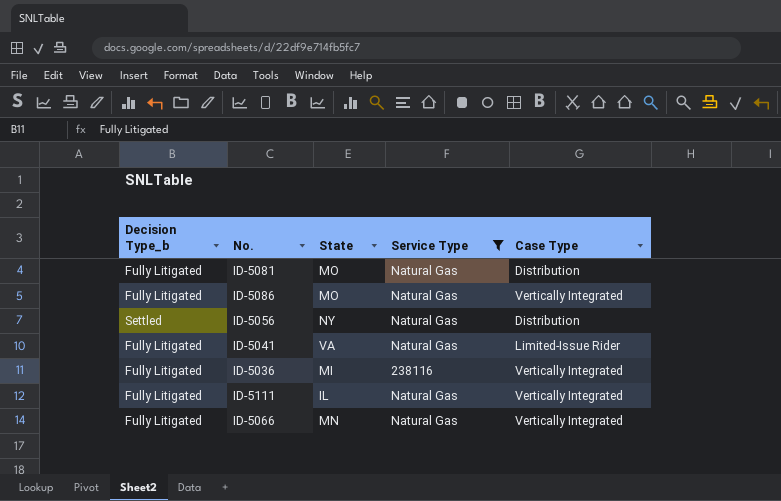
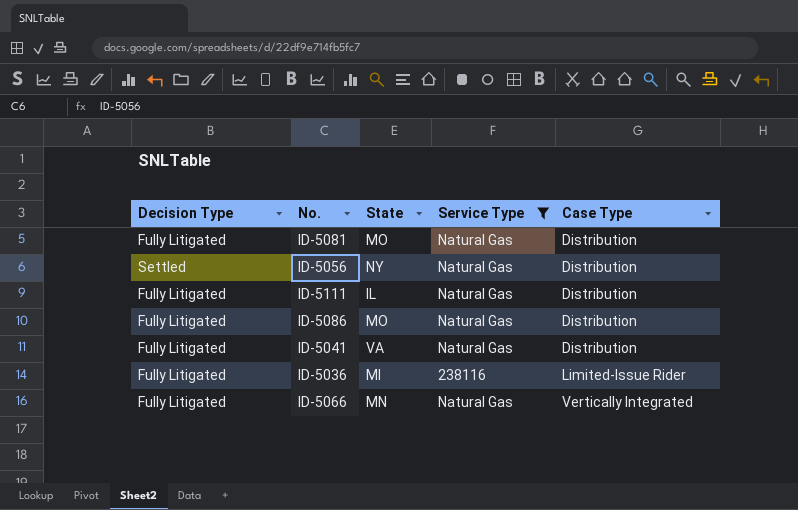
row order: none -> Case Type ascending
column name: Decision Type_b -> Decision Type
ID-5111 | Case Type: Vertically Integrated -> Distribution
ID-5086 | Case Type: Vertically Integrated -> Distribution
ID-5041 | Case Type: Limited-Issue Rider -> Distribution
ID-5036 | Case Type: Vertically Integrated -> Limited-Issue Rider

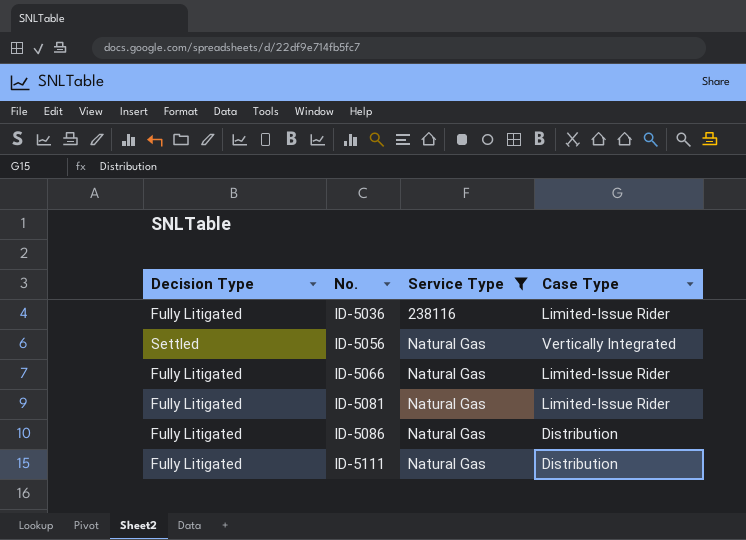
row order: Case Type ascending -> No. ascending
column State | position: 3 -> none
row ID-5041: Fully Litigated | VA | Natural Gas | Distribution -> none
ID-5056 | Case Type: Distribution -> Vertically Integrated
ID-5066 | Case Type: Vertically Integrated -> Limited-Issue Rider
ID-5081 | Case Type: Distribution -> Limited-Issue Rider

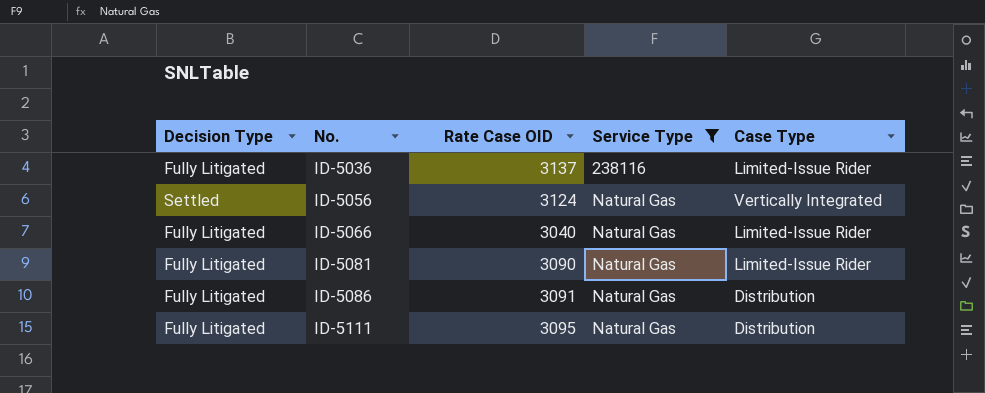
column Rate Case OID | position: none -> 3

